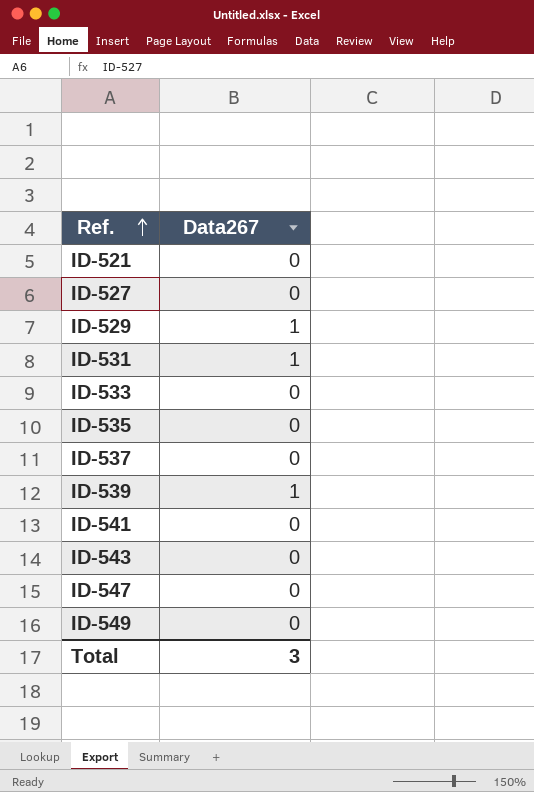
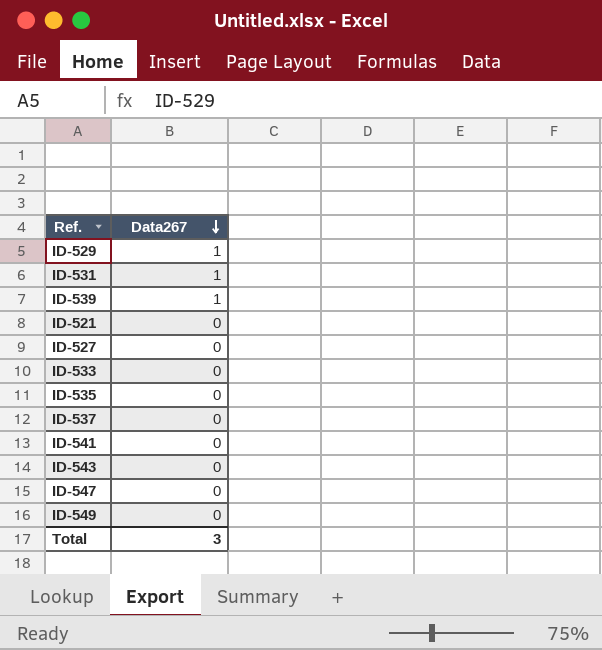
row order: Ref. ascending -> Data267 descending

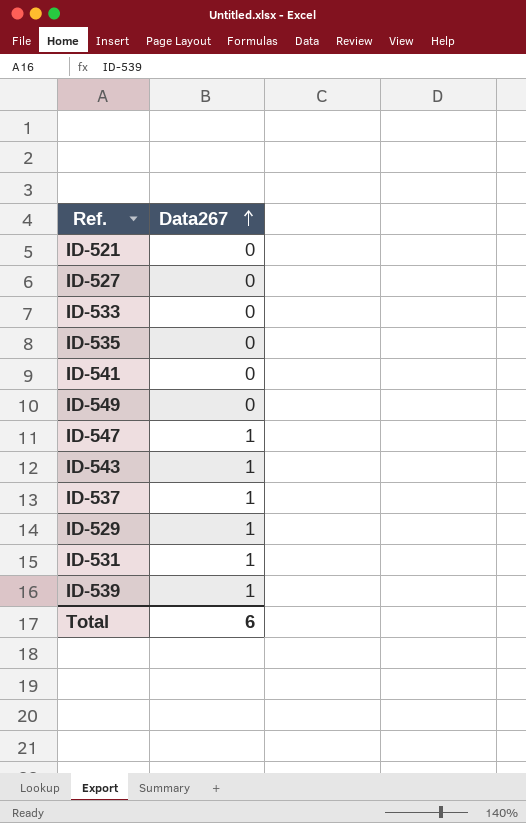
row order: Data267 descending -> Data267 ascending
ID-547 | Data267: 0 -> 1
ID-543 | Data267: 0 -> 1
ID-537 | Data267: 0 -> 1
Total | Data267: 3 -> 6

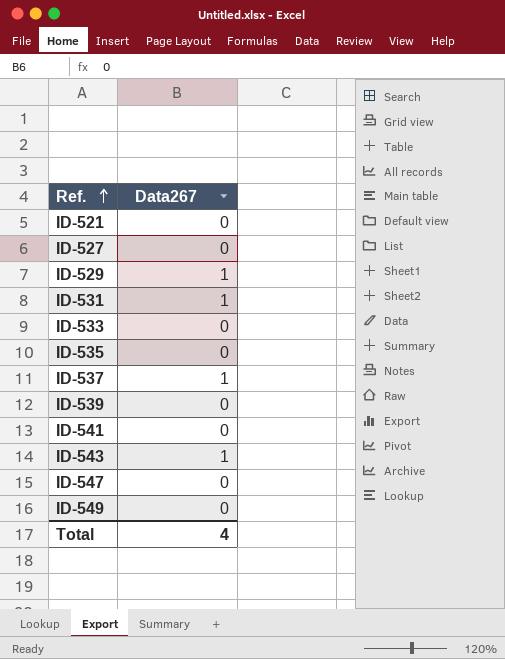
row order: Data267 ascending -> Ref. ascending
ID-539 | Data267: 1 -> 0
ID-547 | Data267: 1 -> 0
Total | Data267: 6 -> 4

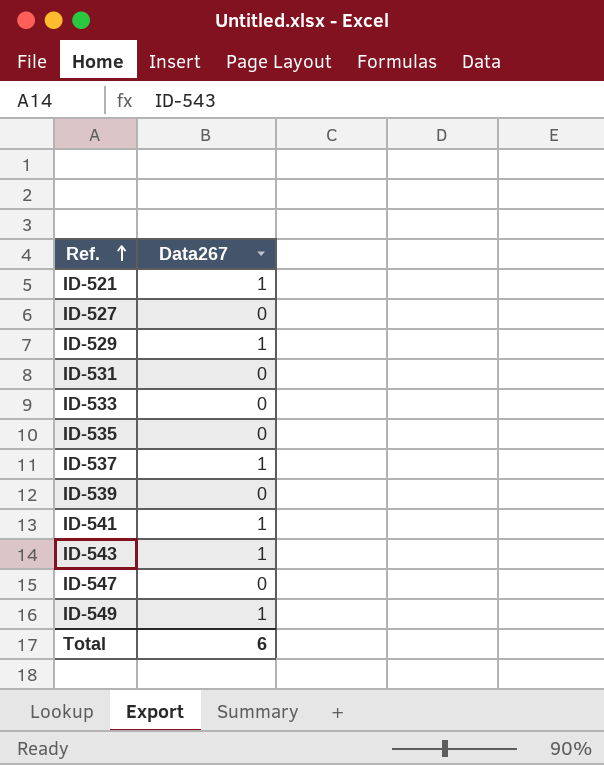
ID-521 | Data267: 0 -> 1
ID-531 | Data267: 1 -> 0
ID-541 | Data267: 0 -> 1
ID-549 | Data267: 0 -> 1
Total | Data267: 4 -> 6

